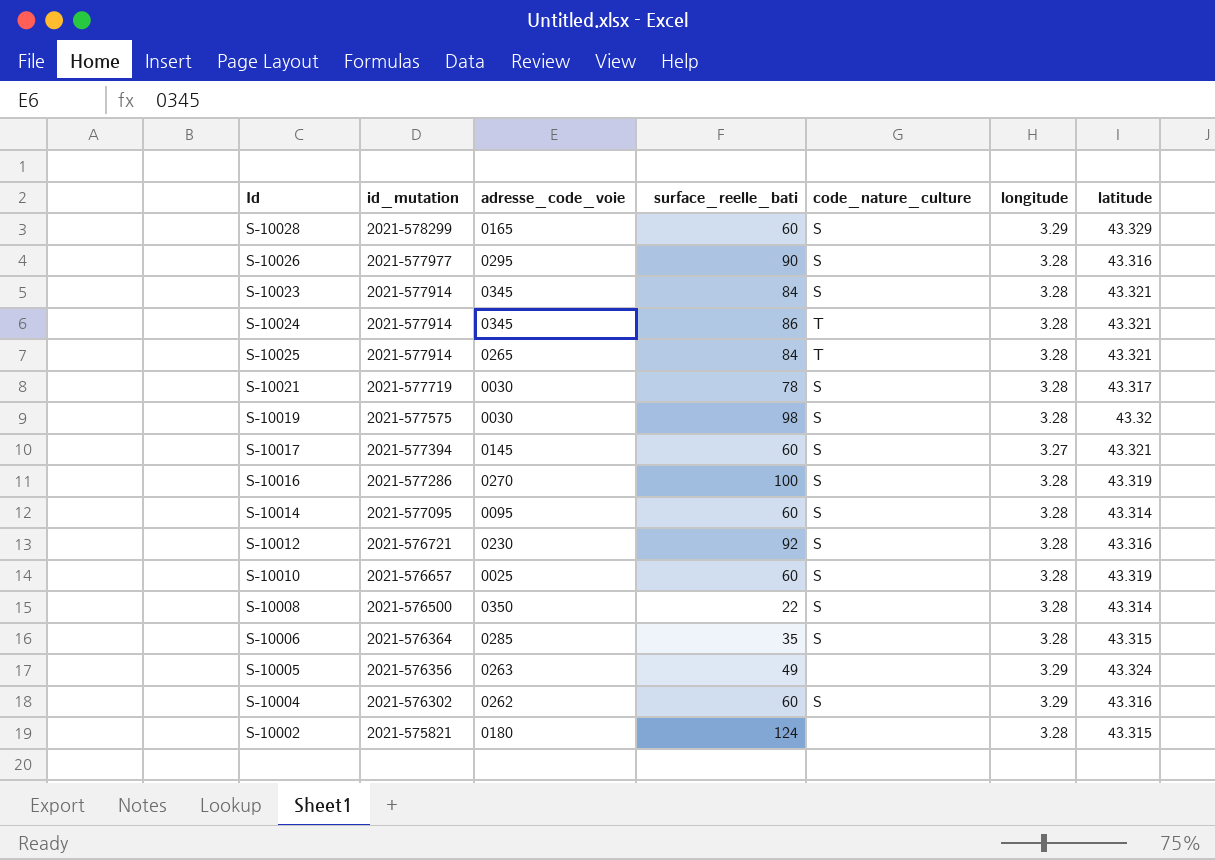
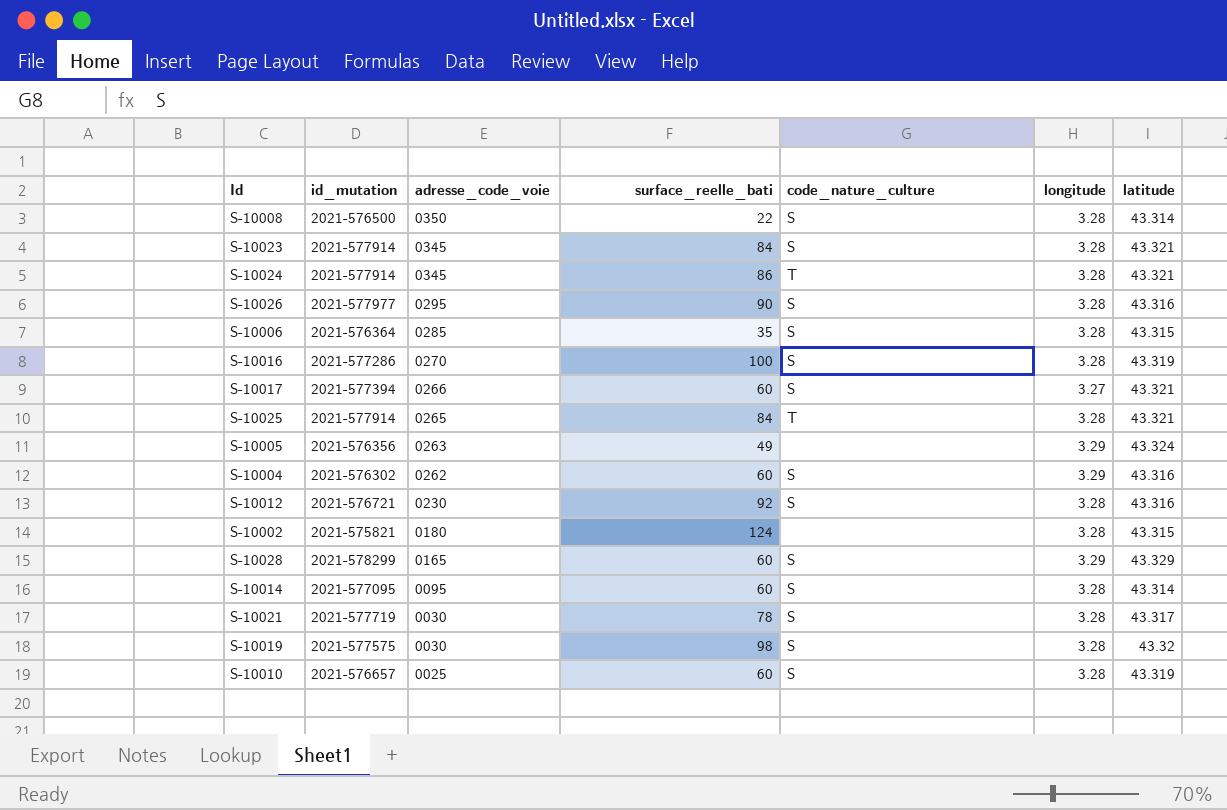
row order: id_mutation descending -> adresse_code_voie descending
S-10017 | adresse_code_voie: 0145 -> 0266

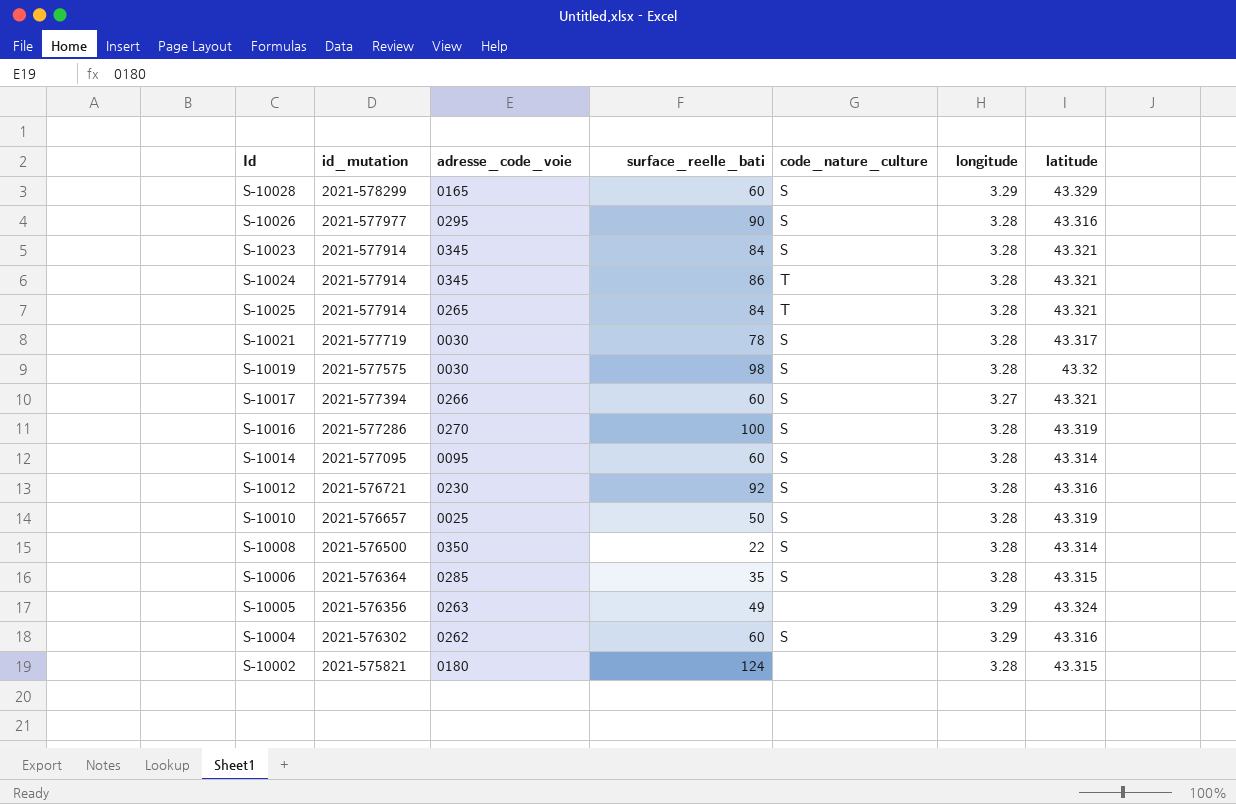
row order: adresse_code_voie descending -> id_mutation descending
S-10010 | surface_reelle_bati: 60 -> 50

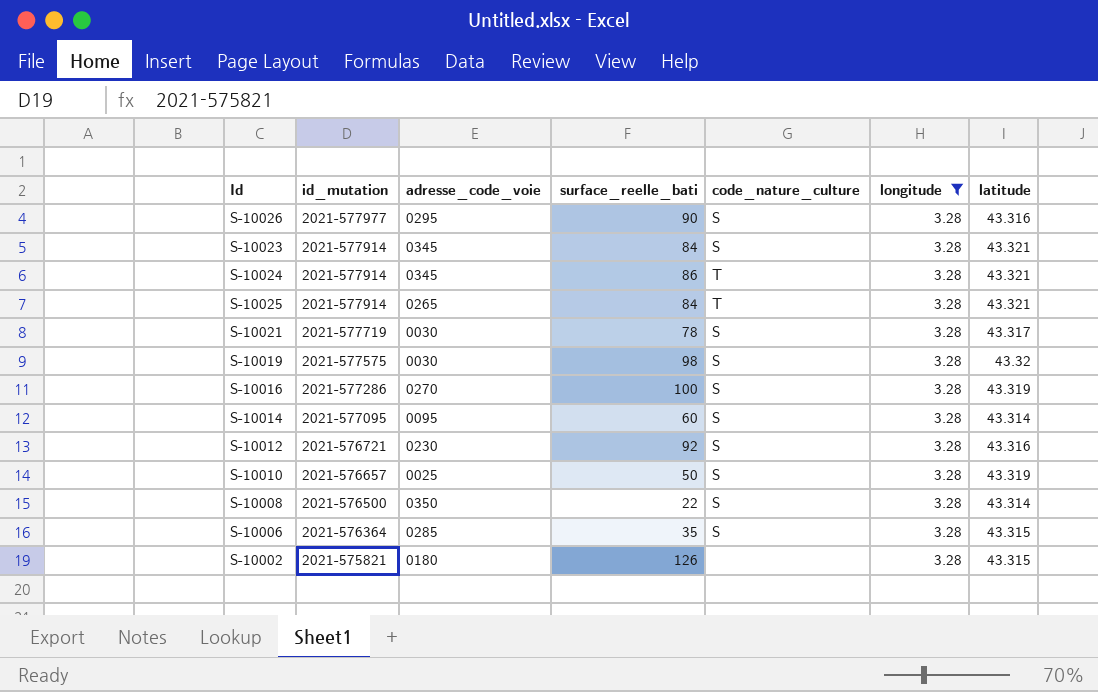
filter: none -> longitude = 3.28
S-10002 | surface_reelle_bati: 124 -> 126

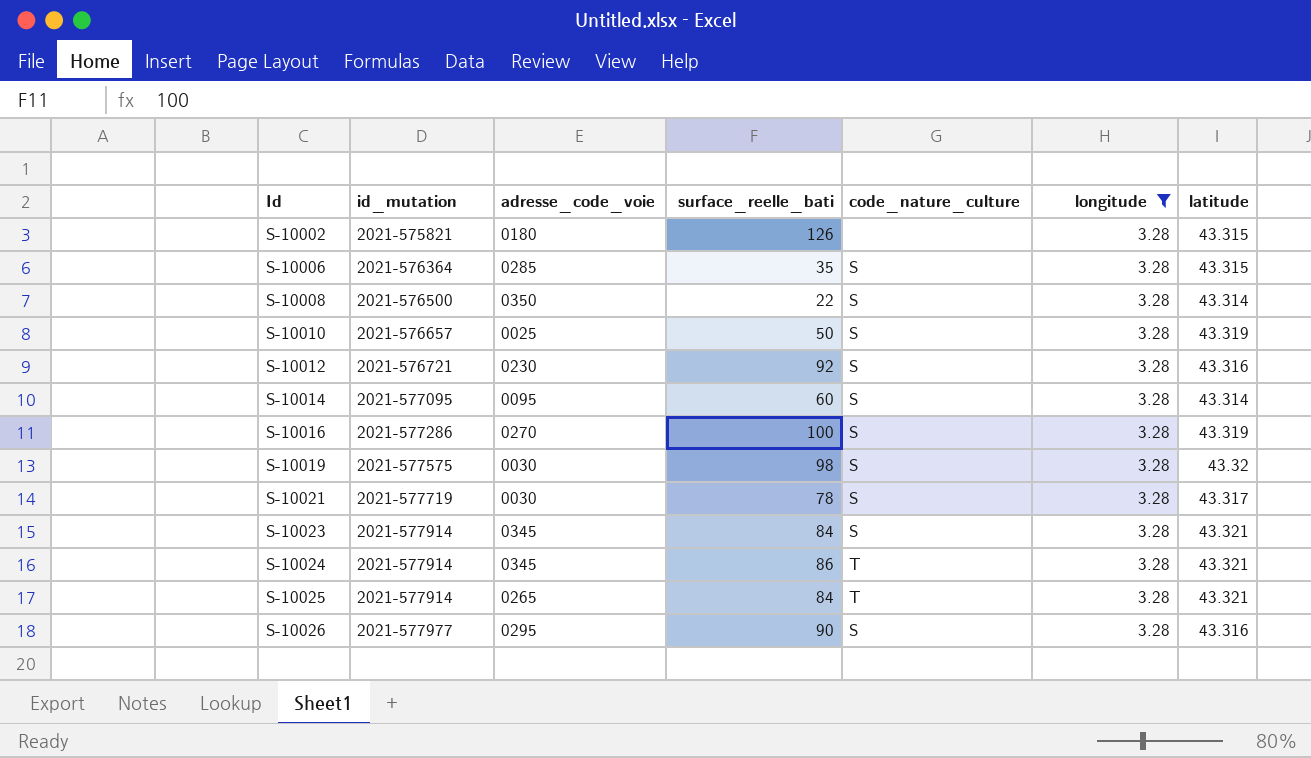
row order: id_mutation descending -> Id ascending

